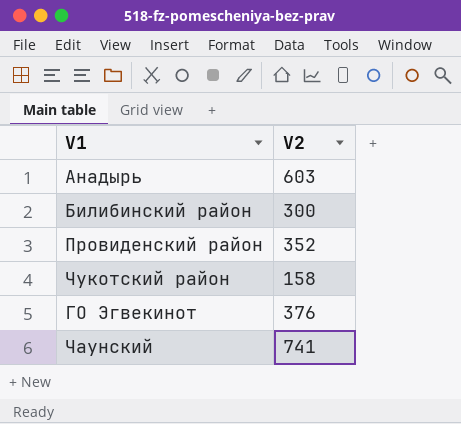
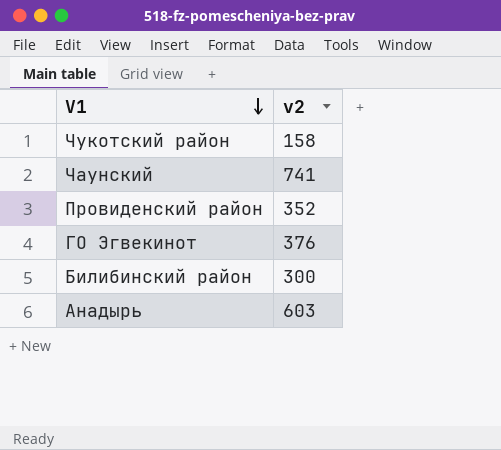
row order: none -> V1 descending
column name: V2 -> v2

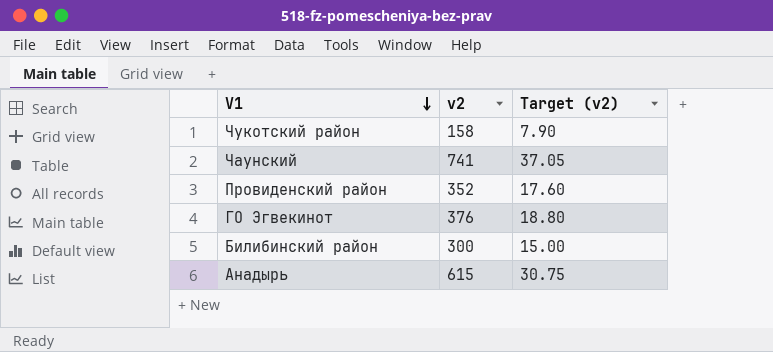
column Target (v2) | formula: none -> [v2] * 0.05
Анадырь | v2: 603 -> 615

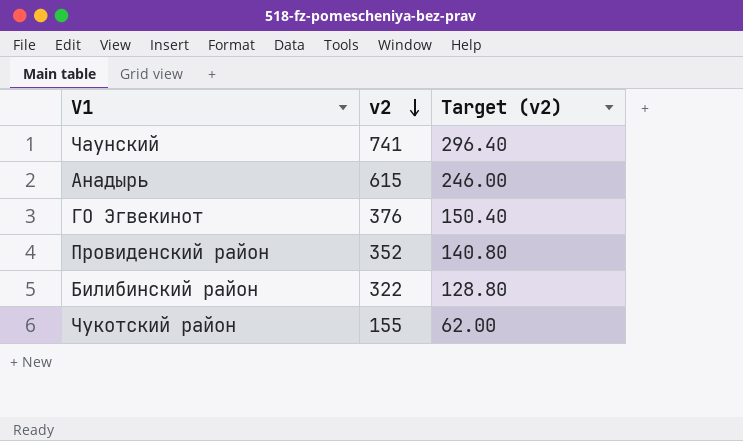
row order: V1 descending -> v2 descending
column Target (v2) | formula: [v2] * 0.05 -> [v2] * 0.4
Билибинский район | v2: 300 -> 322
Чукотский район | v2: 158 -> 155

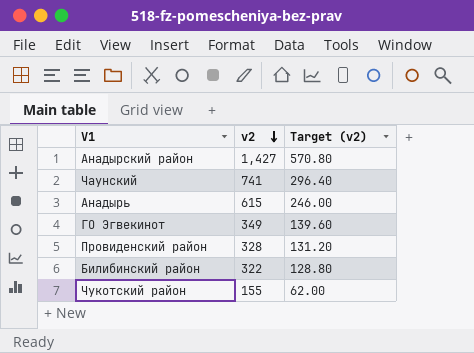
row Анадырский район: none -> 1,427 | 570.80
ГО Эгвекинот | v2: 376 -> 349
ГО Эгвекинот | Target (v2): 150.40 -> 139.60
Провиденский район | v2: 352 -> 328
Провиденский район | Target (v2): 140.80 -> 131.20

